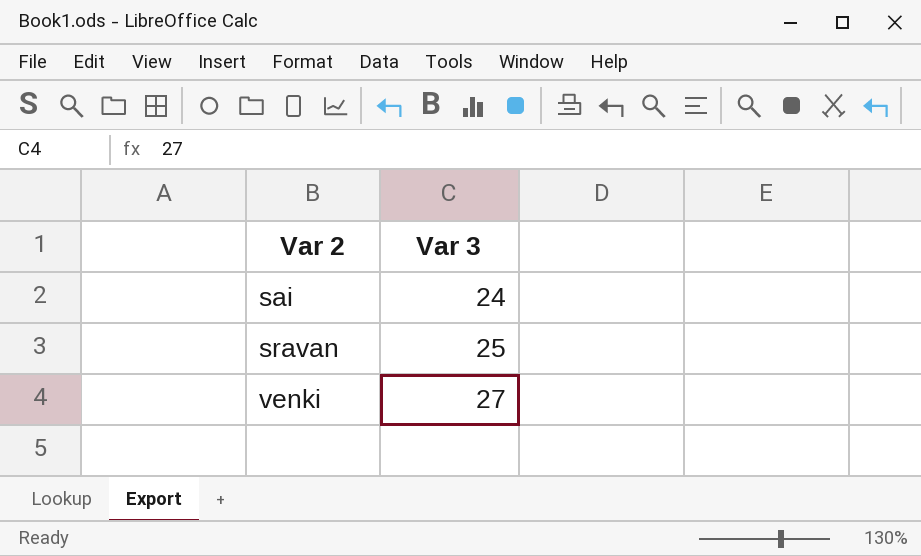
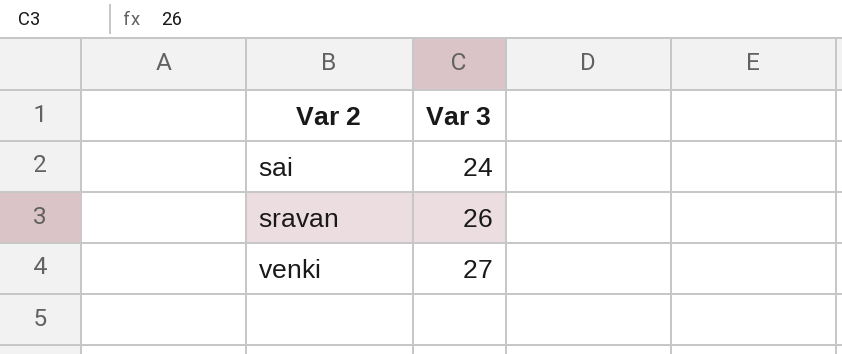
sravan | Var 3: 25 -> 26

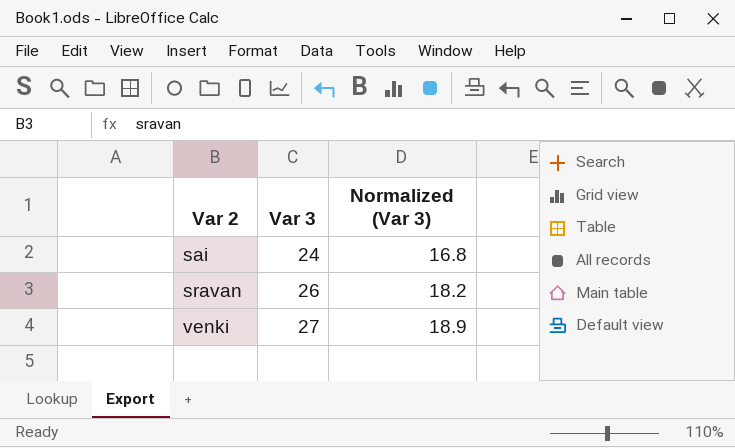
column Normalized (Var 3) | formula: none -> [Var 3] * 0.7

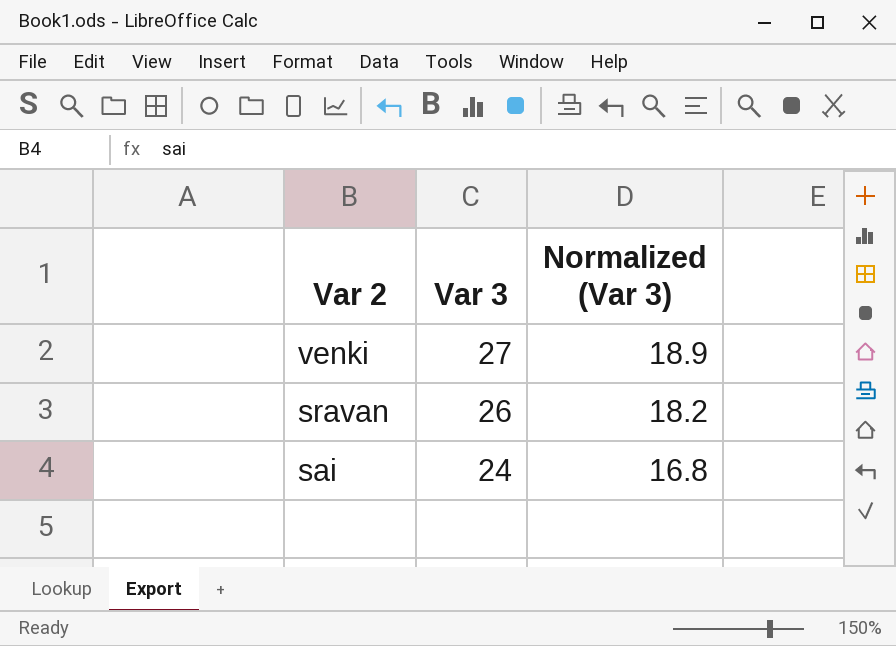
row order: Var 2 ascending -> Var 2 descending

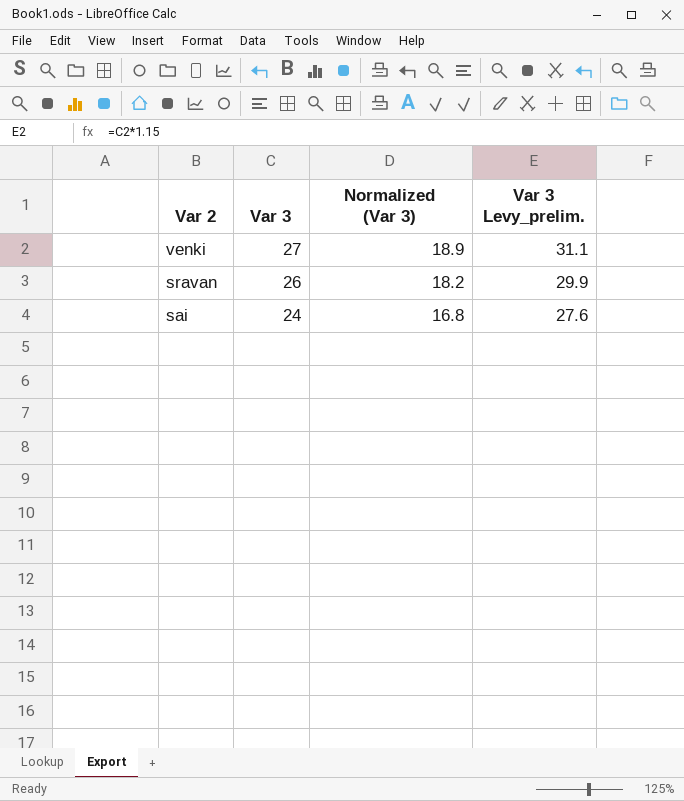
column Var 3 Levy_prelim. | formula: none -> [Var 3] * 1.15

